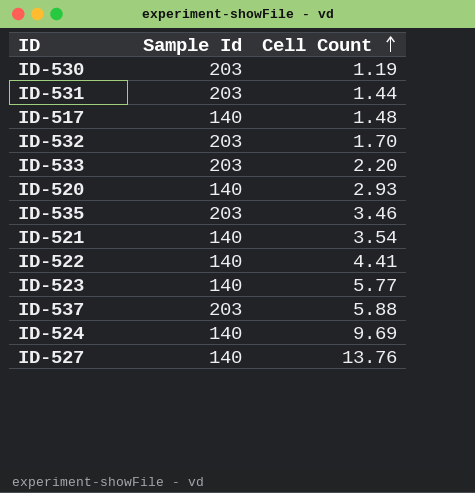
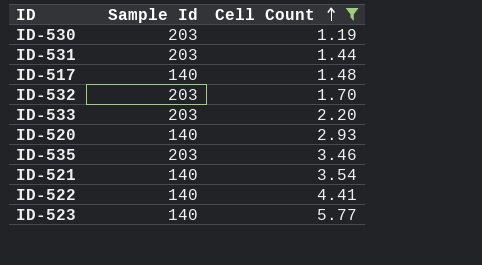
filter: none -> Cell Count <= 5.77

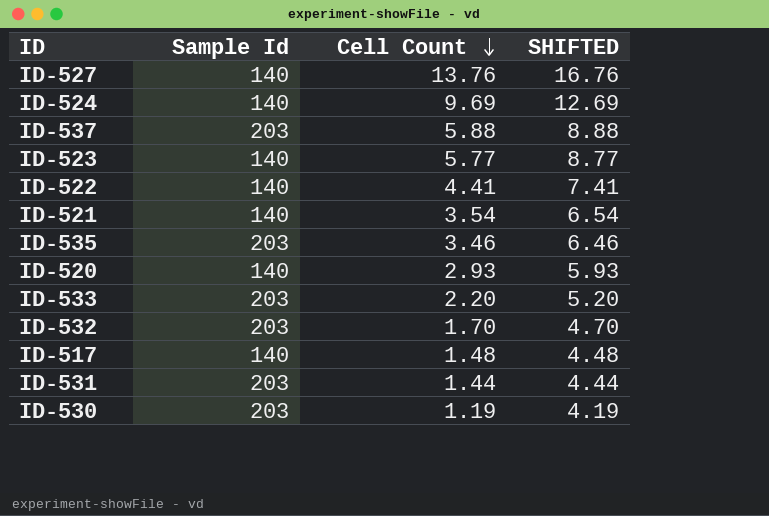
filter: Cell Count <= 5.77 -> none
row order: Cell Count ascending -> Cell Count descending
column SHIFTED | formula: none -> [Cell Count] + 3

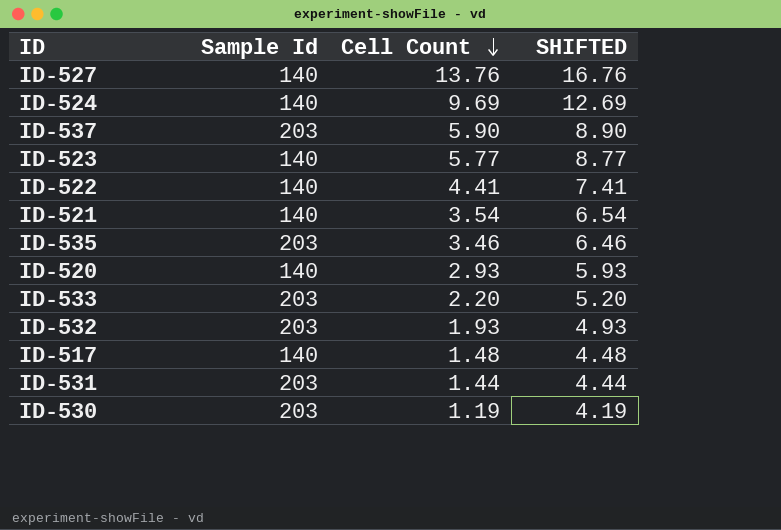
ID-537 | Cell Count: 5.88 -> 5.90
ID-537 | SHIFTED: 8.88 -> 8.90
ID-532 | Cell Count: 1.70 -> 1.93
ID-532 | SHIFTED: 4.70 -> 4.93

